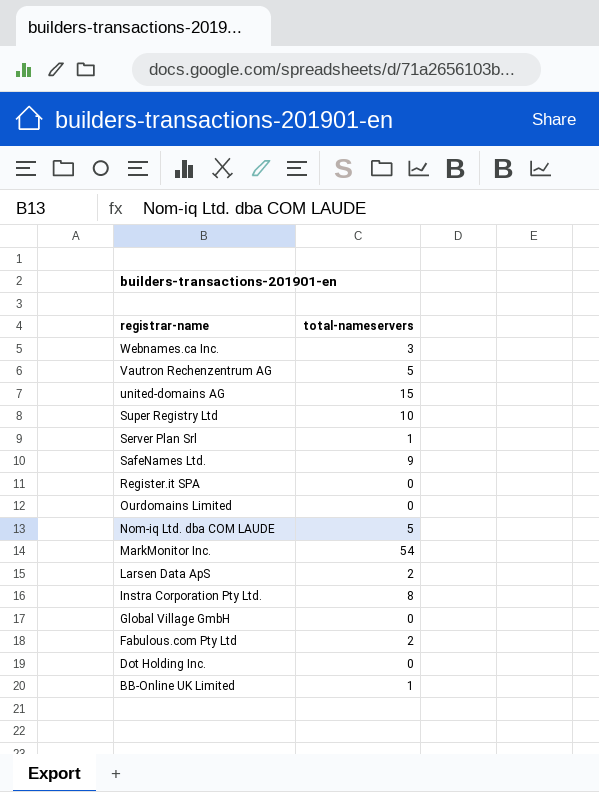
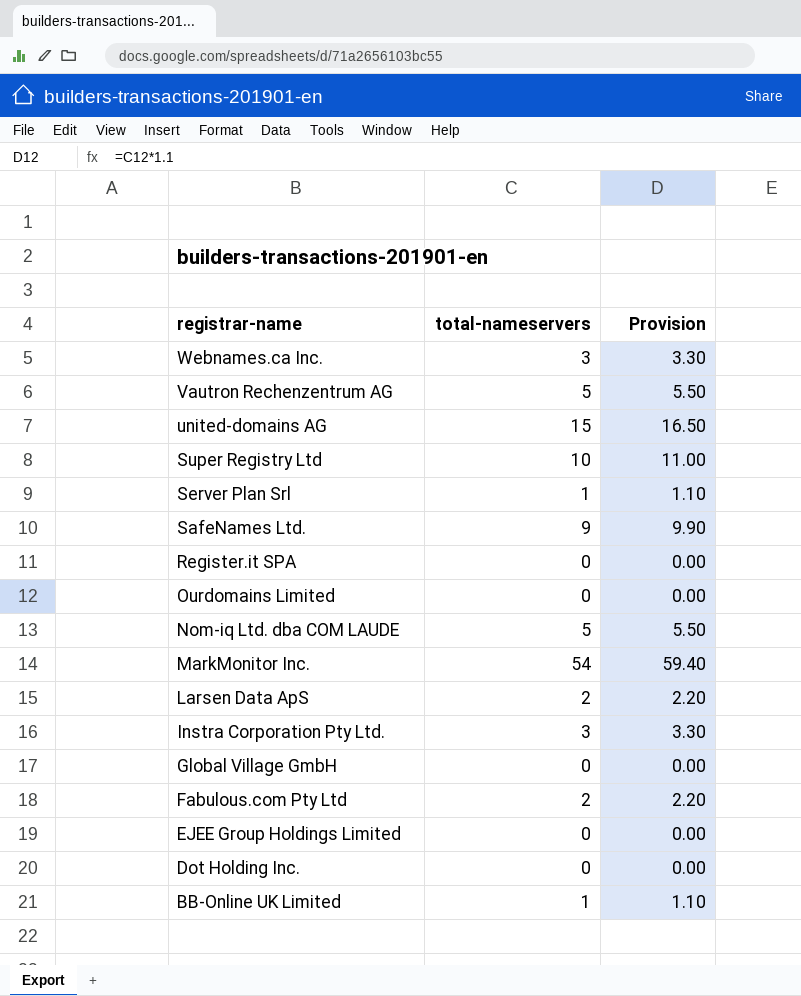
column Provision | formula: none -> [total-nameservers] * 1.1
Instra Corporation Pty Ltd. | total-nameservers: 8 -> 3
row EJEE Group Holdings Limited: none -> 0 | 0.00

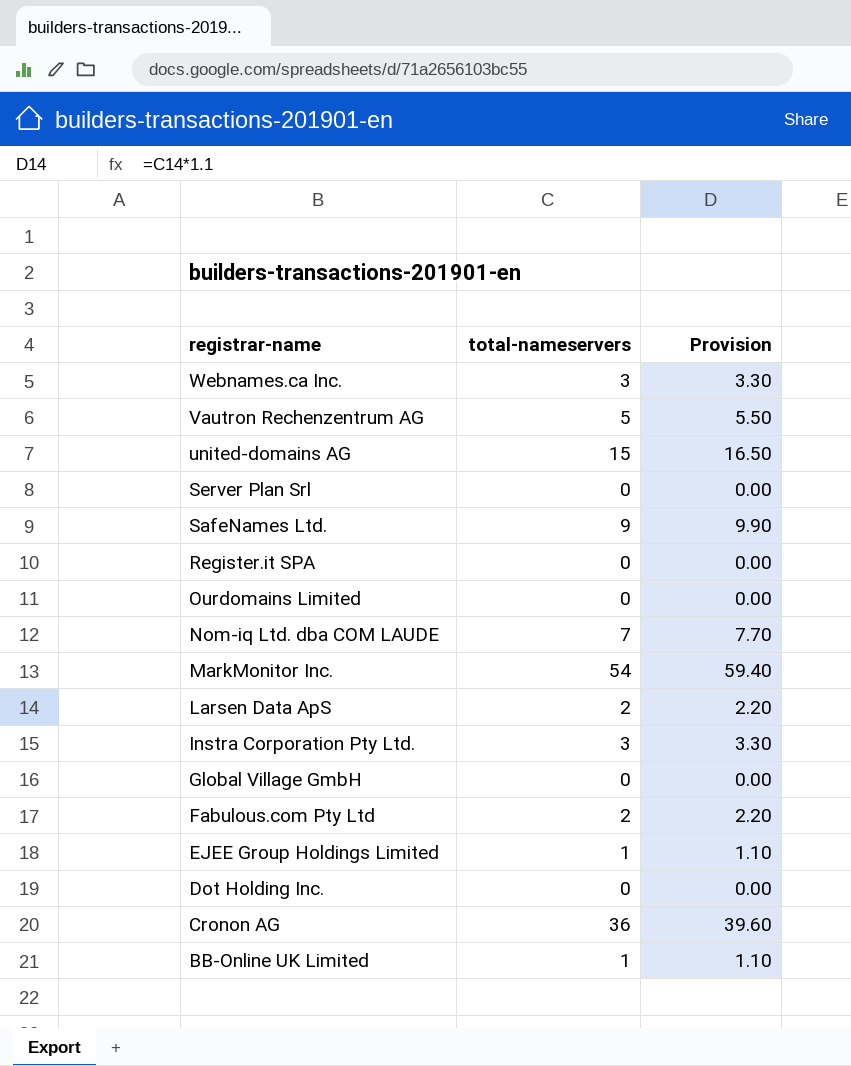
row Super Registry Ltd: 10 | 11.00 -> none
Server Plan Srl | total-nameservers: 1 -> 0
Server Plan Srl | Provision: 1.10 -> 0.00
Nom-iq Ltd. dba COM LAUDE | total-nameservers: 5 -> 7
Nom-iq Ltd. dba COM LAUDE | Provision: 5.50 -> 7.70
EJEE Group Holdings Limited | total-nameservers: 0 -> 1
EJEE Group Holdings Limited | Provision: 0.00 -> 1.10
row Cronon AG: none -> 36 | 39.60

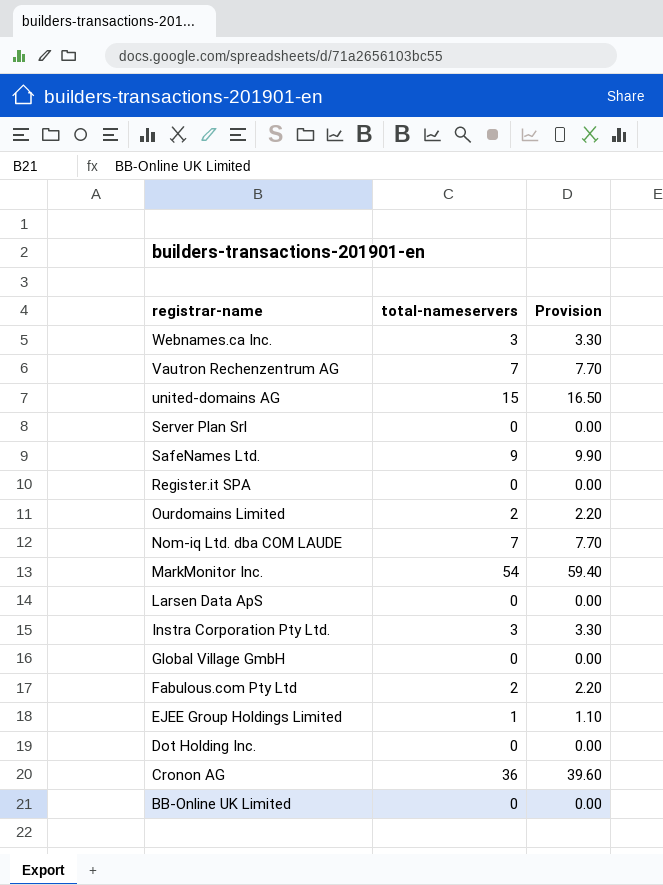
Vautron Rechenzentrum AG | total-nameservers: 5 -> 7
Vautron Rechenzentrum AG | Provision: 5.50 -> 7.70
Ourdomains Limited | total-nameservers: 0 -> 2
Ourdomains Limited | Provision: 0.00 -> 2.20
Larsen Data ApS | total-nameservers: 2 -> 0
Larsen Data ApS | Provision: 2.20 -> 0.00
BB-Online UK Limited | total-nameservers: 1 -> 0
BB-Online UK Limited | Provision: 1.10 -> 0.00

